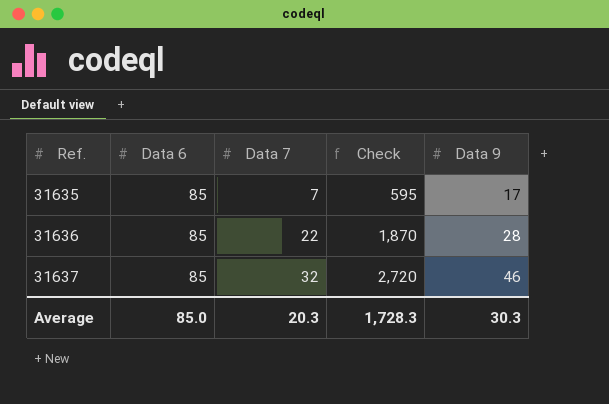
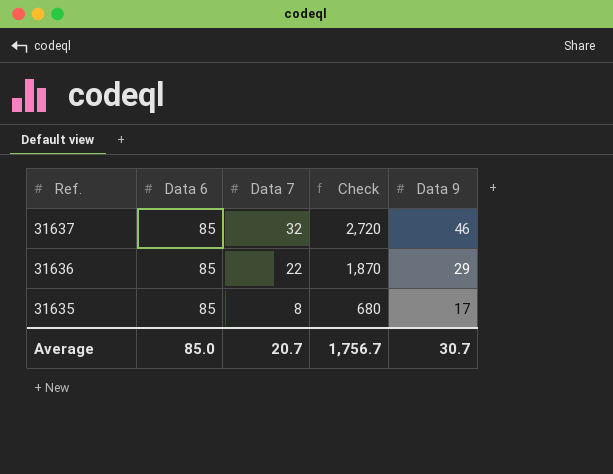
row order: Ref. ascending -> Ref. descending
31636 | Data 9: 28 -> 29
31635 | Data 7: 7 -> 8
31635 | Check: 595 -> 680
Average | Data 7: 20.3 -> 20.7
Average | Check: 1,728.3 -> 1,756.7
Average | Data 9: 30.3 -> 30.7

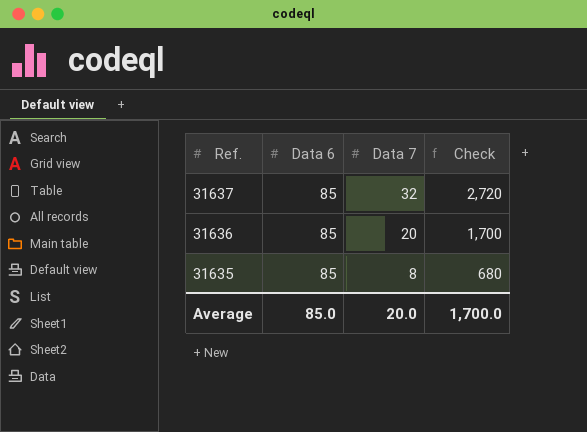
column Data 9 | position: 5 -> none
31636 | Data 7: 22 -> 20
31636 | Check: 1,870 -> 1,700
Average | Data 7: 20.7 -> 20.0
Average | Check: 1,756.7 -> 1,700.0

